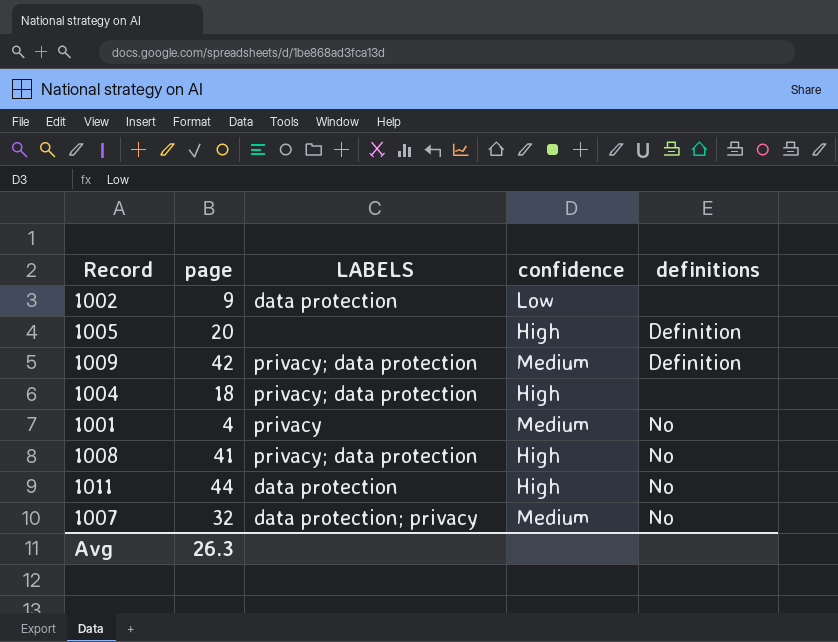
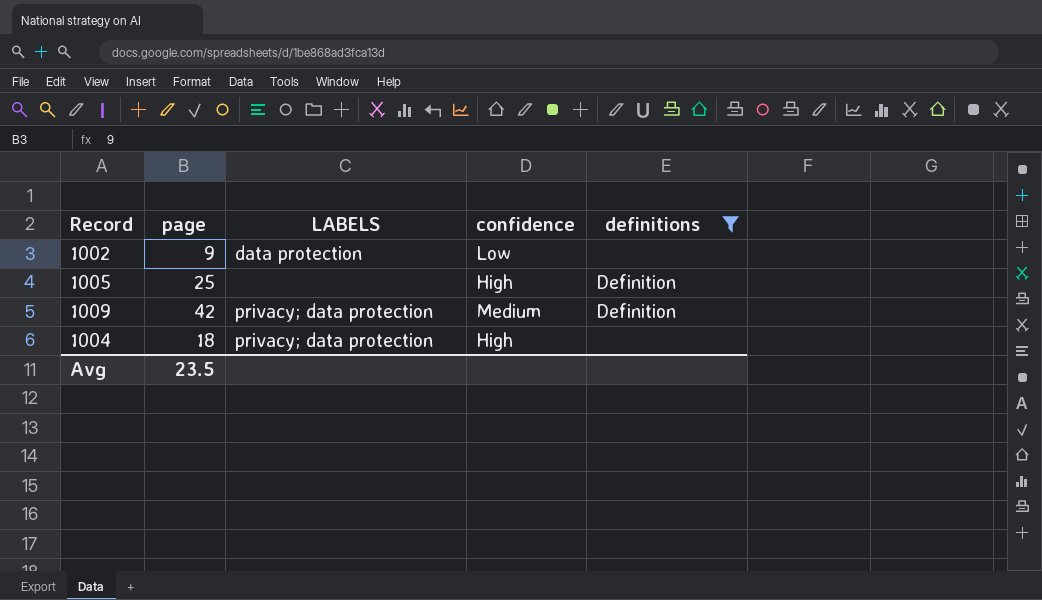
filter: none -> definitions != No
1005 | page: 20 -> 25
Avg | page: 26.3 -> 23.5

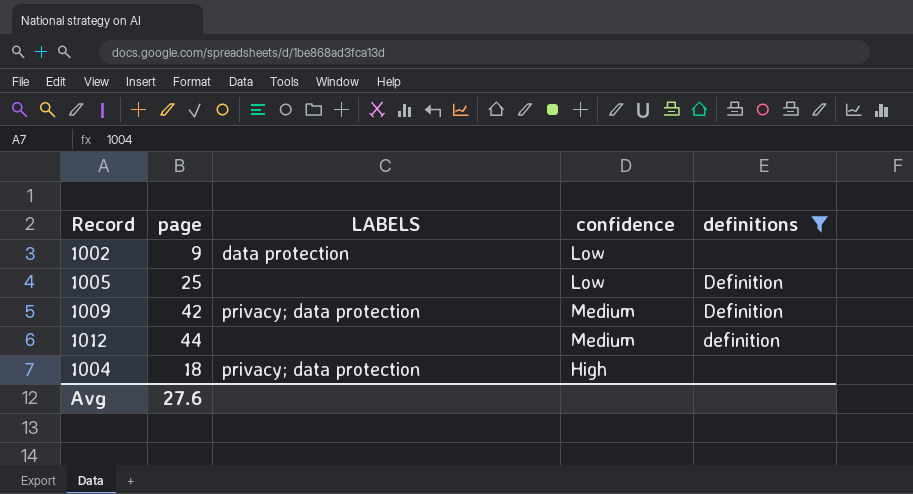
1005 | confidence: High -> Low
row 1012: none -> 44 | none | Medium | definition
Avg | page: 23.5 -> 27.6

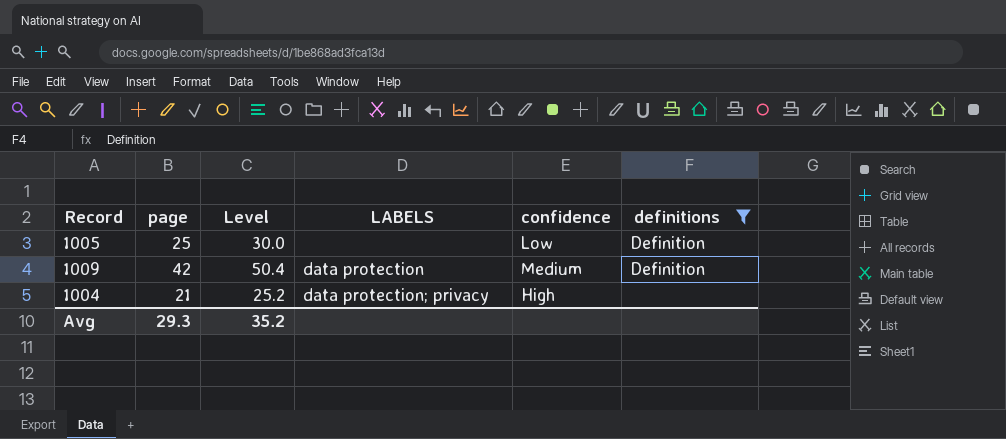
column Level | formula: none -> [page] * 1.2
row 1002: 9 | data protection | Low | none -> none
row 1012: 44 | none | Medium | definition -> none
1009 | LABELS: privacy; data protection -> data protection
1004 | page: 18 -> 21
1004 | LABELS: privacy; data protection -> data protection; privacy
Avg | page: 27.6 -> 29.3

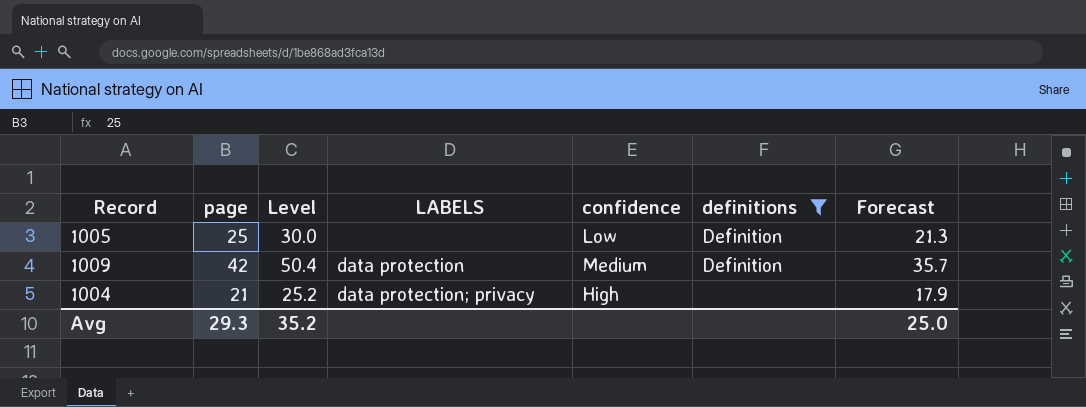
column Forecast | formula: none -> [page] * 0.85

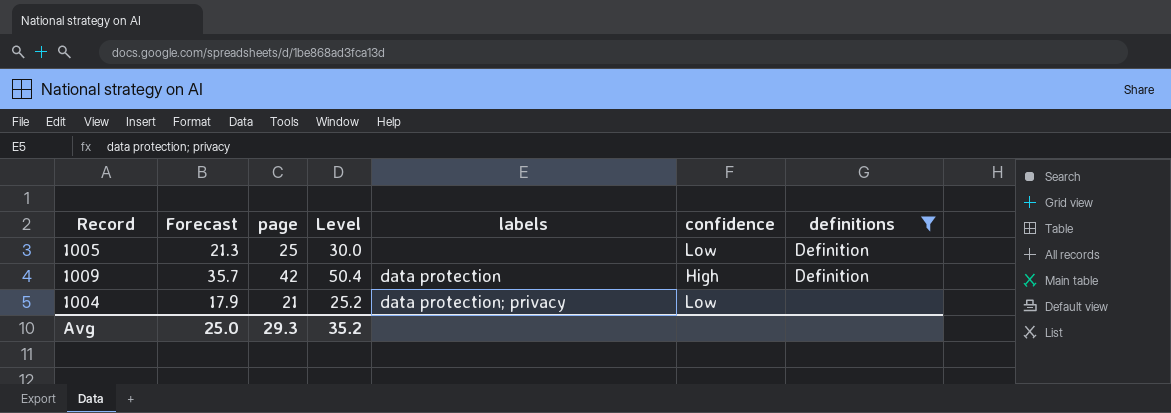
column Forecast | position: 7 -> 2
column name: LABELS -> labels
1009 | confidence: Medium -> High
1004 | confidence: High -> Low

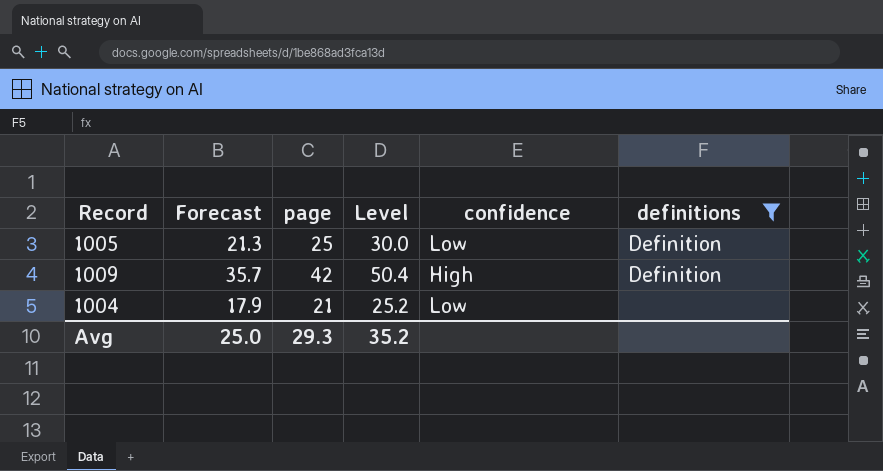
column labels | position: 5 -> none

